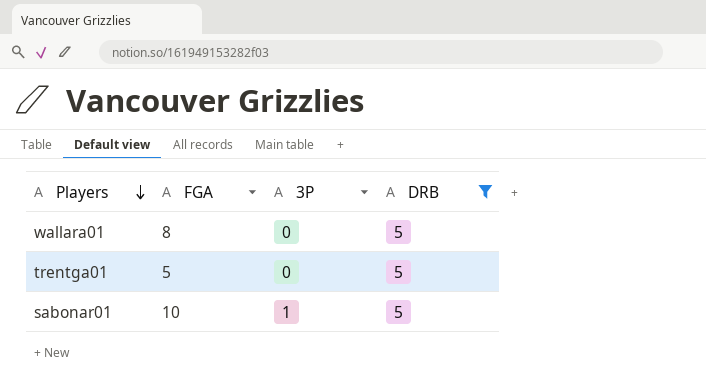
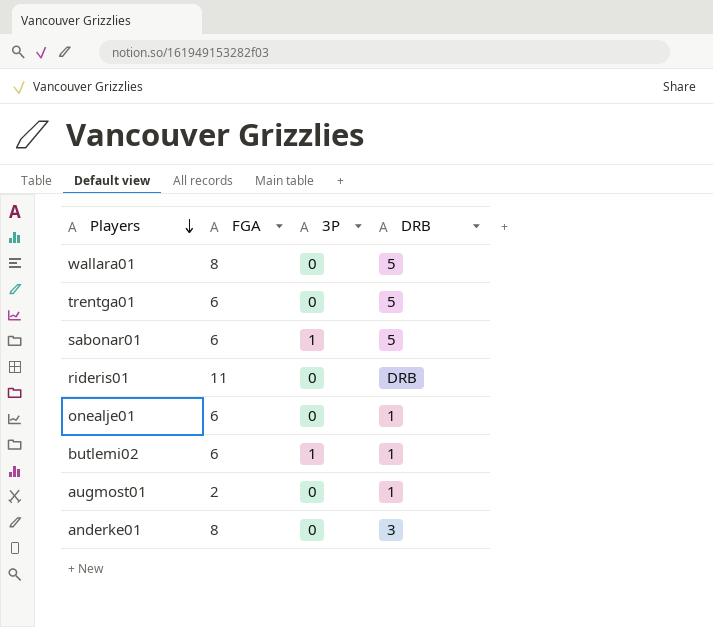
filter: DRB = 5 -> none
trentga01 | FGA: 5 -> 6
sabonar01 | FGA: 10 -> 6

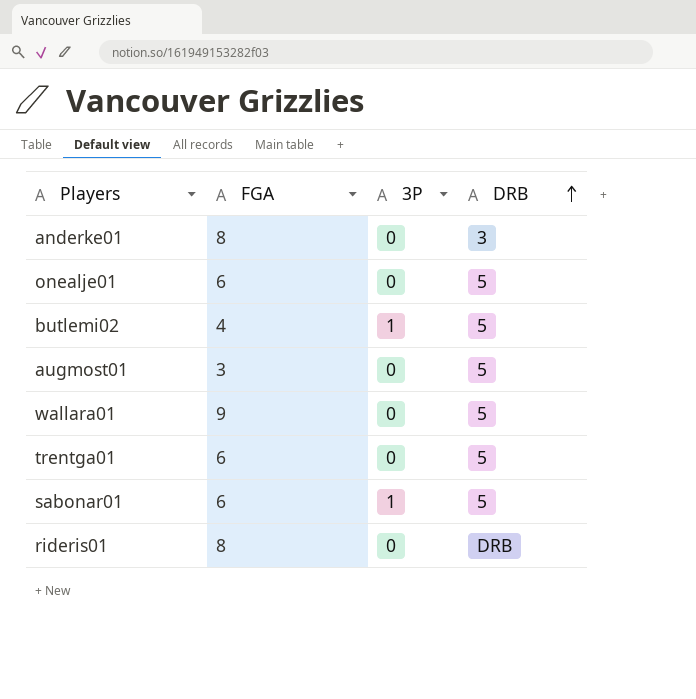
row order: Players descending -> DRB ascending
onealje01 | DRB: 1 -> 5
butlemi02 | FGA: 6 -> 4
butlemi02 | DRB: 1 -> 5
augmost01 | FGA: 2 -> 3
augmost01 | DRB: 1 -> 5
wallara01 | FGA: 8 -> 9
rideris01 | FGA: 11 -> 8

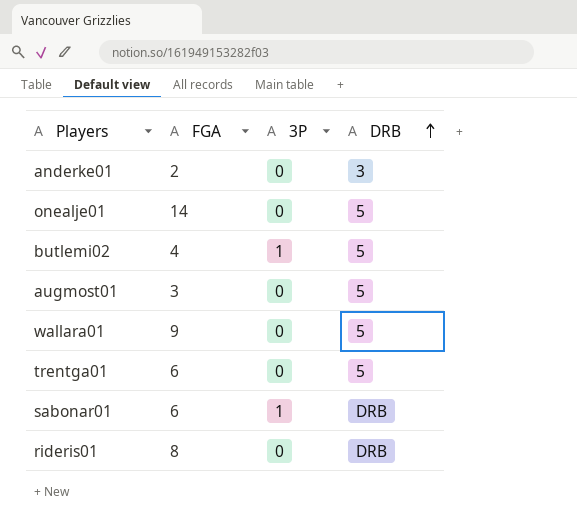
anderke01 | FGA: 8 -> 2
onealje01 | FGA: 6 -> 14
sabonar01 | DRB: 5 -> DRB

